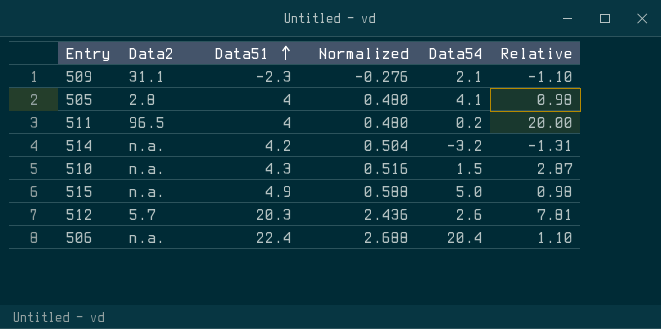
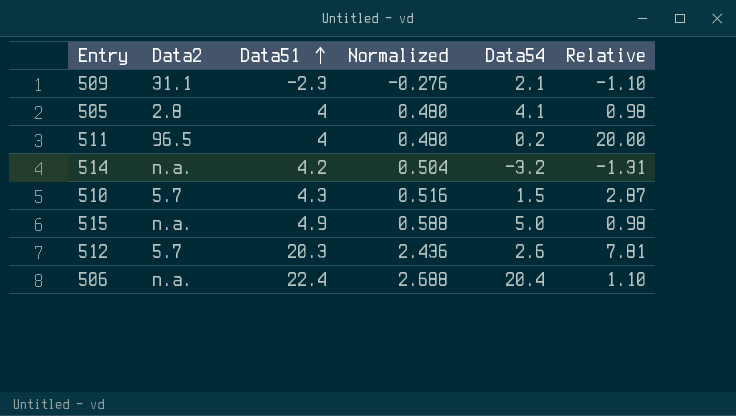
510 | Data2: n.a. -> 5.7

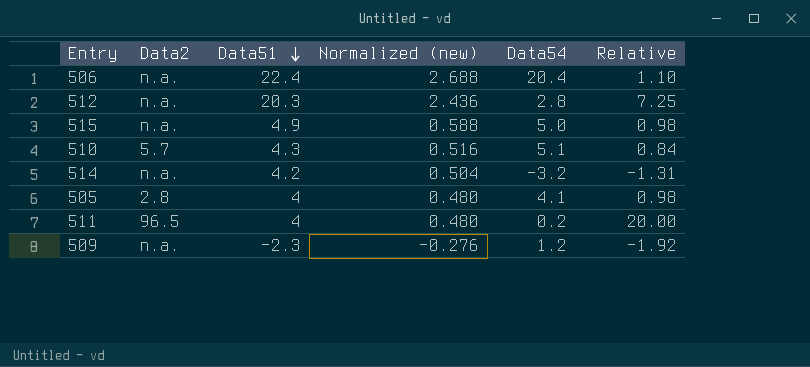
row order: Data51 ascending -> Data51 descending
column name: Normalized -> Normalized (new)
512 | Data2: 5.7 -> n.a.
512 | Data54: 2.6 -> 2.8
512 | Relative: 7.81 -> 7.25
510 | Data54: 1.5 -> 5.1
510 | Relative: 2.87 -> 0.84
509 | Data2: 31.1 -> n.a.
509 | Data54: 2.1 -> 1.2
509 | Relative: -1.10 -> -1.92

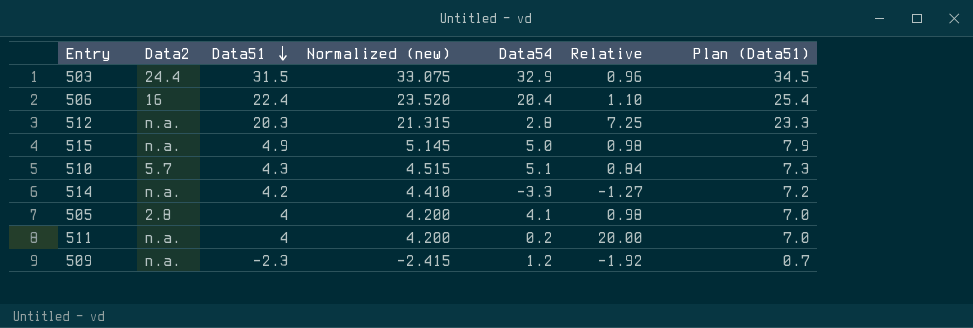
column Normalized (new) | formula: [Data51] * 0.12 -> [Data51] * 1.05
column Plan (Data51) | formula: none -> [Data51] + 3
row 503: none -> 24.4 | 31.5 | 33.075 | 32.9 | 0.96 | 34.5
506 | Data2: n.a. -> 16
514 | Data54: -3.2 -> -3.3
514 | Relative: -1.31 -> -1.27
511 | Data2: 96.5 -> n.a.

